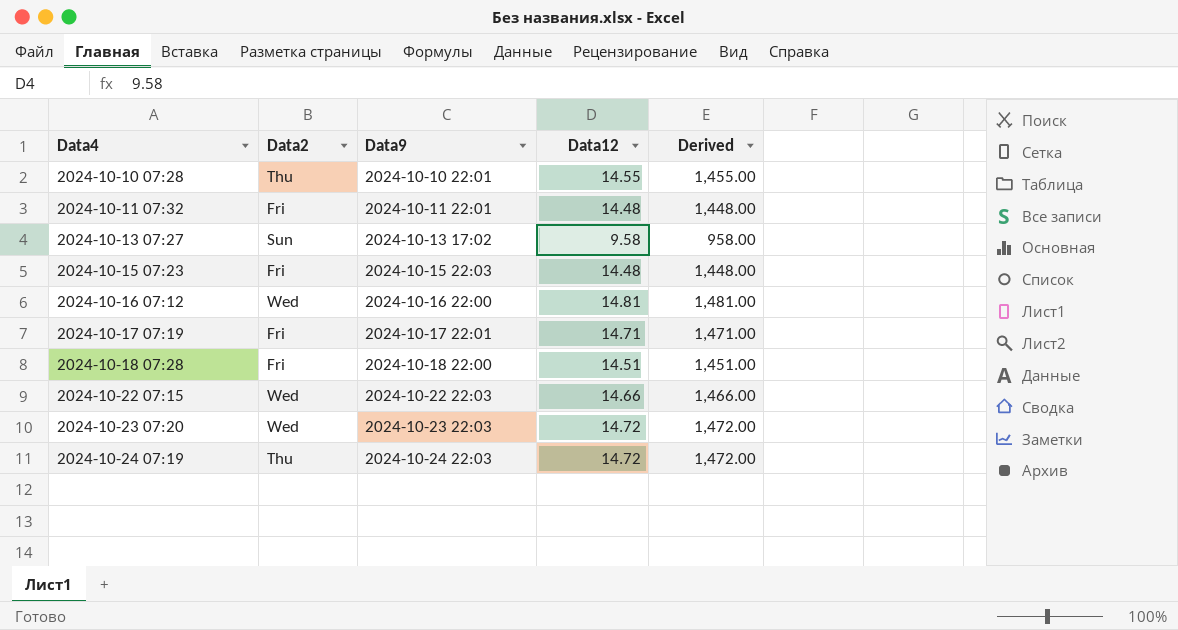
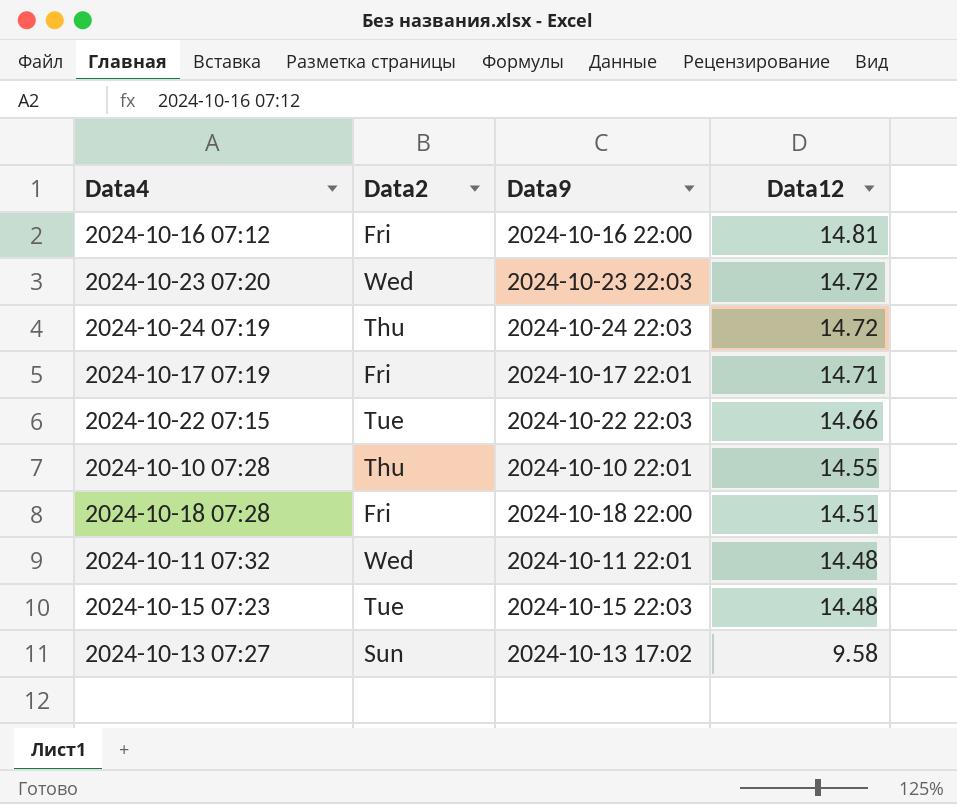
row order: Data4 ascending -> Data12 descending
column Derived | formula: [Data12] * 100 -> none
2024-10-16 07:12 | Data2: Wed -> Fri
2024-10-22 07:15 | Data2: Wed -> Tue
2024-10-11 07:32 | Data2: Fri -> Wed
2024-10-15 07:23 | Data2: Fri -> Tue

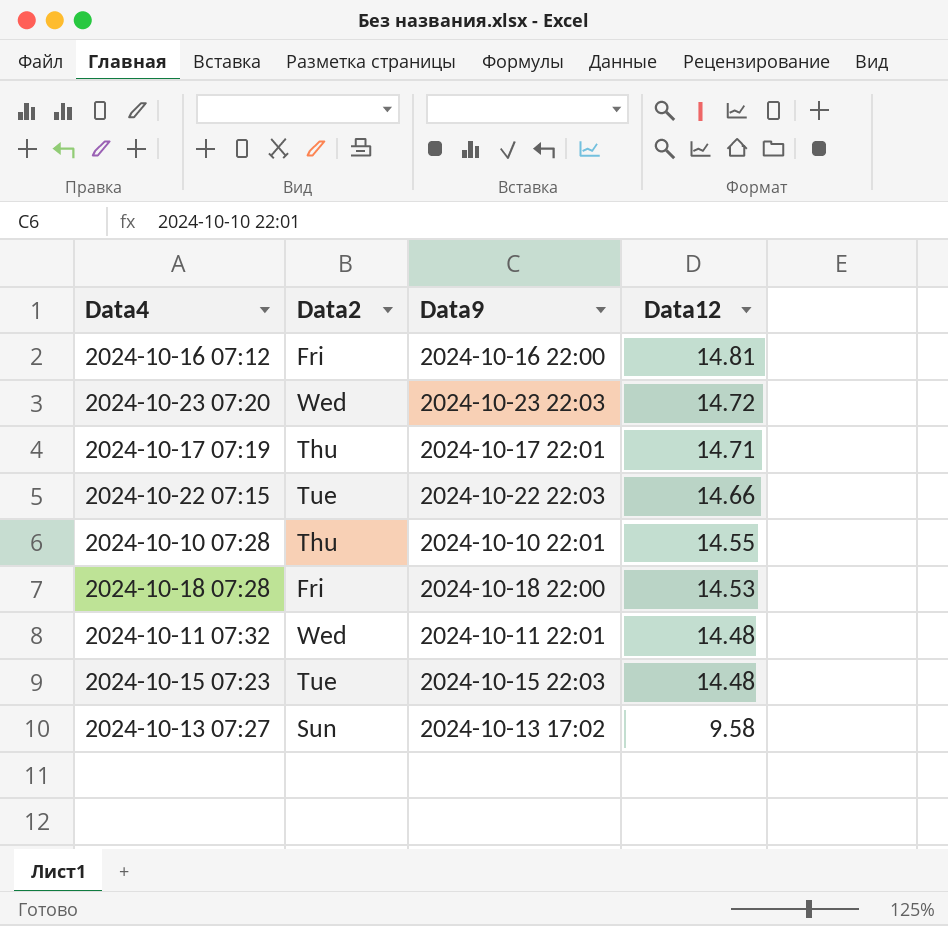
row 2024-10-24 07:19: Thu | 2024-10-24 22:03 | 14.72 -> none
2024-10-17 07:19 | Data2: Fri -> Thu
2024-10-18 07:28 | Data12: 14.51 -> 14.53

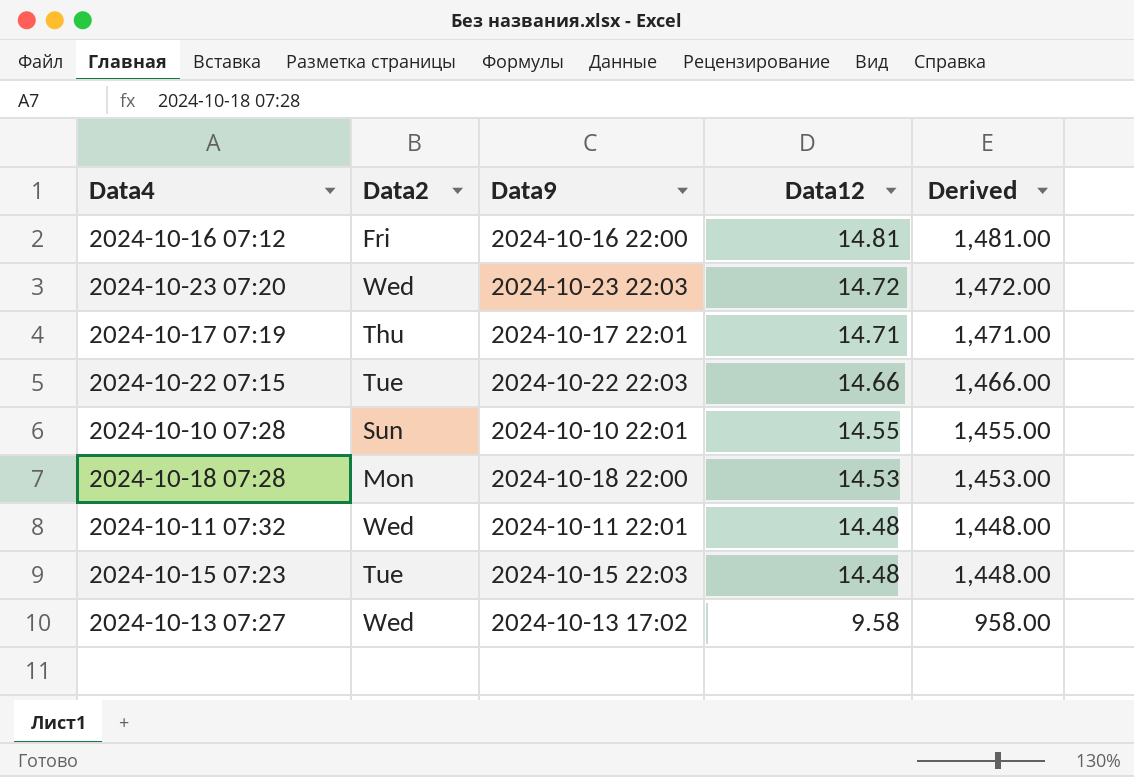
column Derived | formula: none -> [Data12] * 100
2024-10-10 07:28 | Data2: Thu -> Sun
2024-10-18 07:28 | Data2: Fri -> Mon
2024-10-13 07:27 | Data2: Sun -> Wed

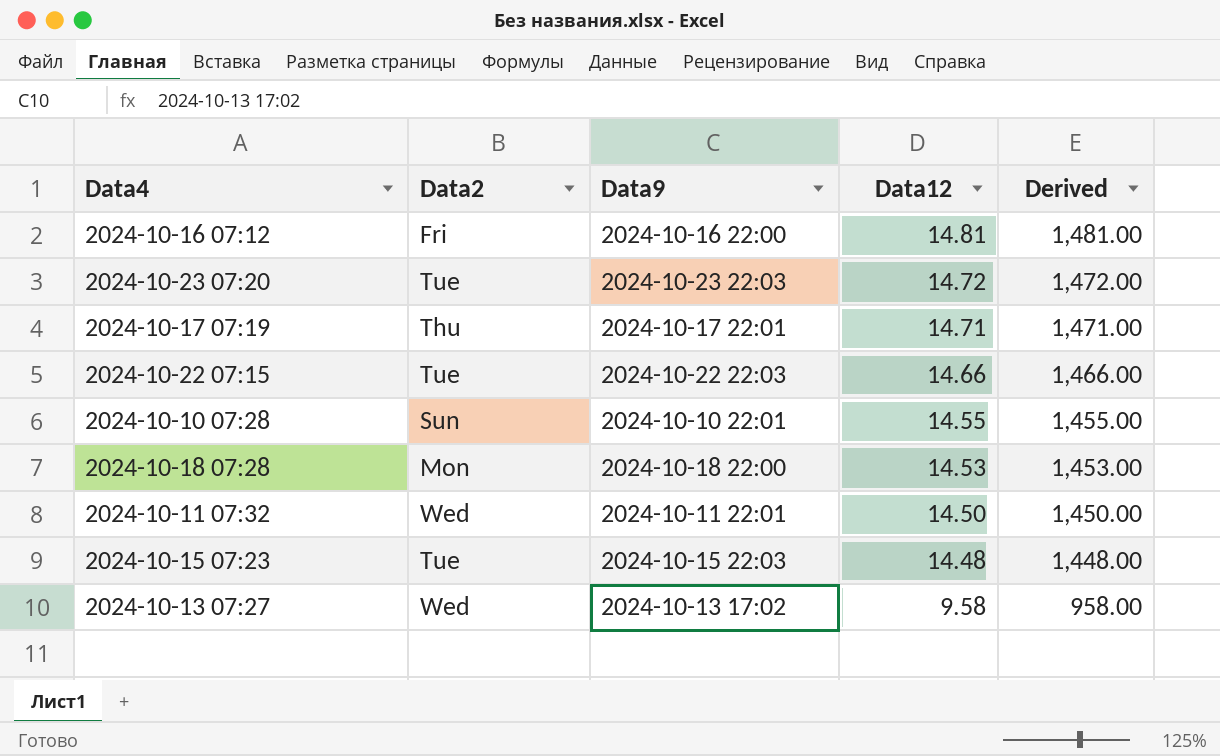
2024-10-23 07:20 | Data2: Wed -> Tue
2024-10-11 07:32 | Data12: 14.48 -> 14.50
2024-10-11 07:32 | Derived: 1,448.00 -> 1,450.00

